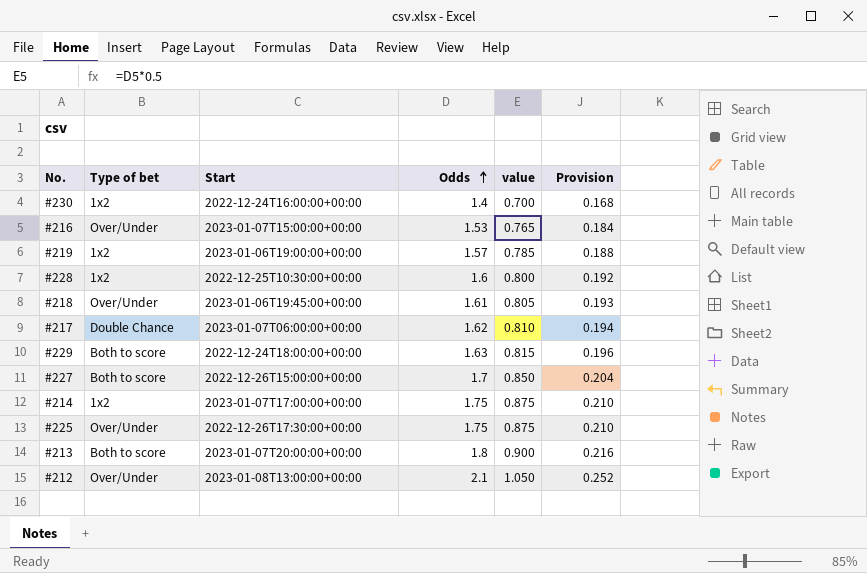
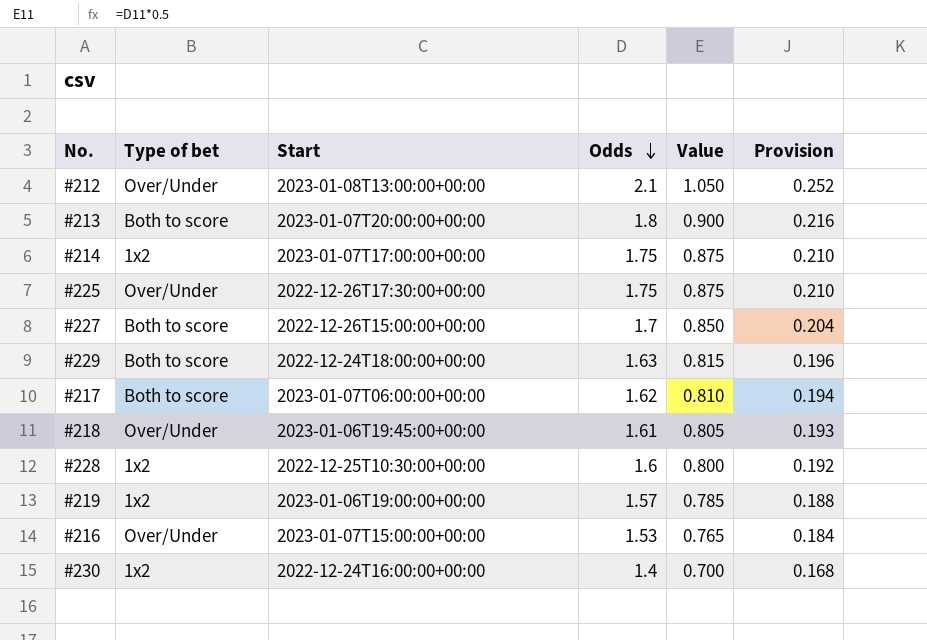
row order: Odds ascending -> Odds descending
column name: value -> Value
#217 | Type of bet: Double Chance -> Both to score

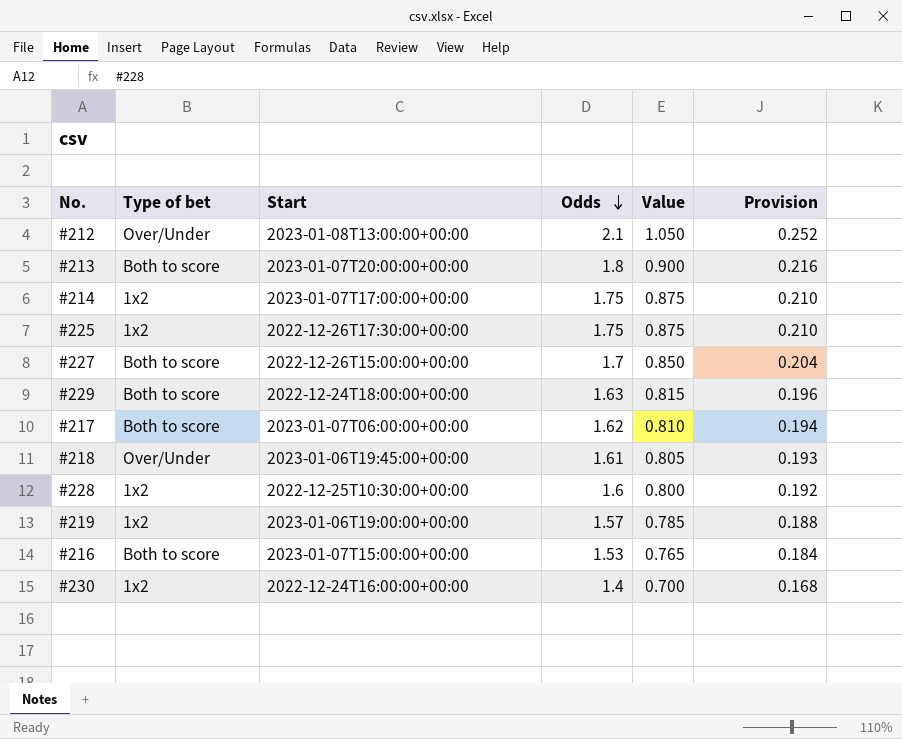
#225 | Type of bet: Over/Under -> 1x2
#216 | Type of bet: Over/Under -> Both to score

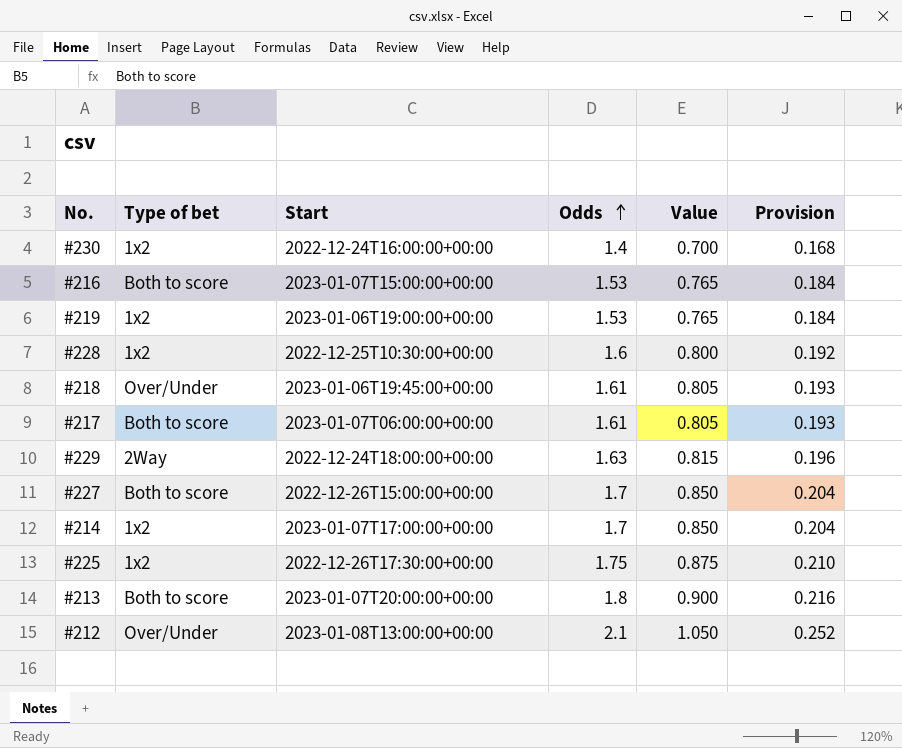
row order: Odds descending -> Odds ascending
#219 | Odds: 1.57 -> 1.53
#219 | Value: 0.785 -> 0.765
#219 | Provision: 0.188 -> 0.184
#217 | Odds: 1.62 -> 1.61
#217 | Value: 0.810 -> 0.805
#217 | Provision: 0.194 -> 0.193
#229 | Type of bet: Both to score -> 2Way
#214 | Odds: 1.75 -> 1.7
#214 | Value: 0.875 -> 0.850
#214 | Provision: 0.210 -> 0.204

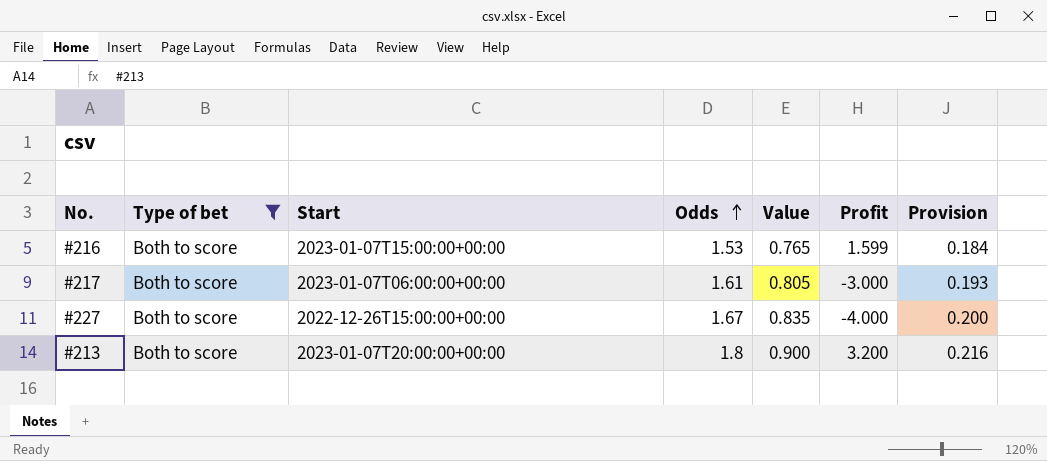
filter: none -> Type of bet = Both to score
column Profit | position: none -> 6
#227 | Odds: 1.7 -> 1.67
#227 | Value: 0.850 -> 0.835
#227 | Provision: 0.204 -> 0.200

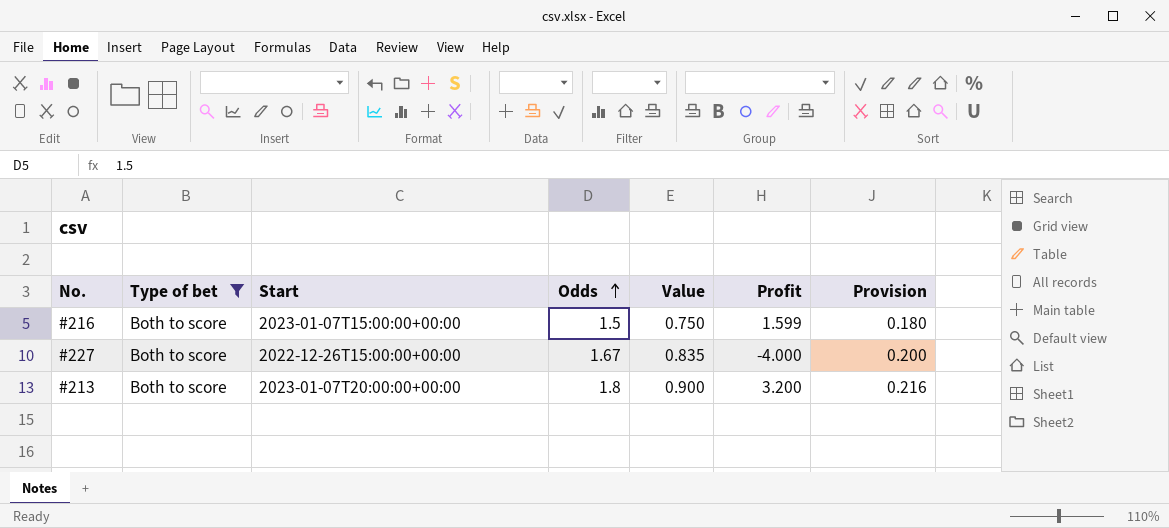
row #217: Both to score | 2023-01-07T06:00:00+00:00 | 1.61 | 0.805 | -3.000 | 0.193 -> none
#216 | Odds: 1.53 -> 1.5
#216 | Value: 0.765 -> 0.750
#216 | Provision: 0.184 -> 0.180

